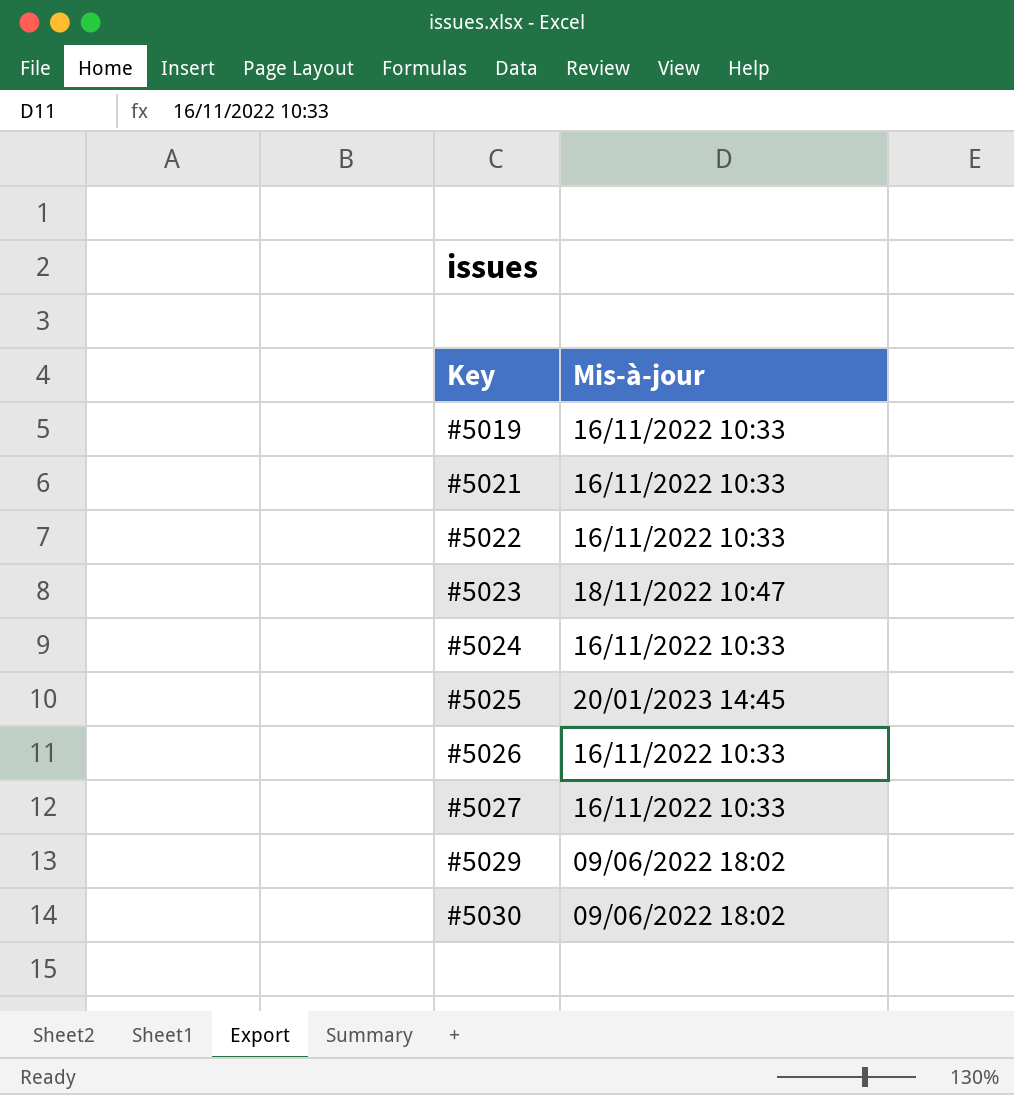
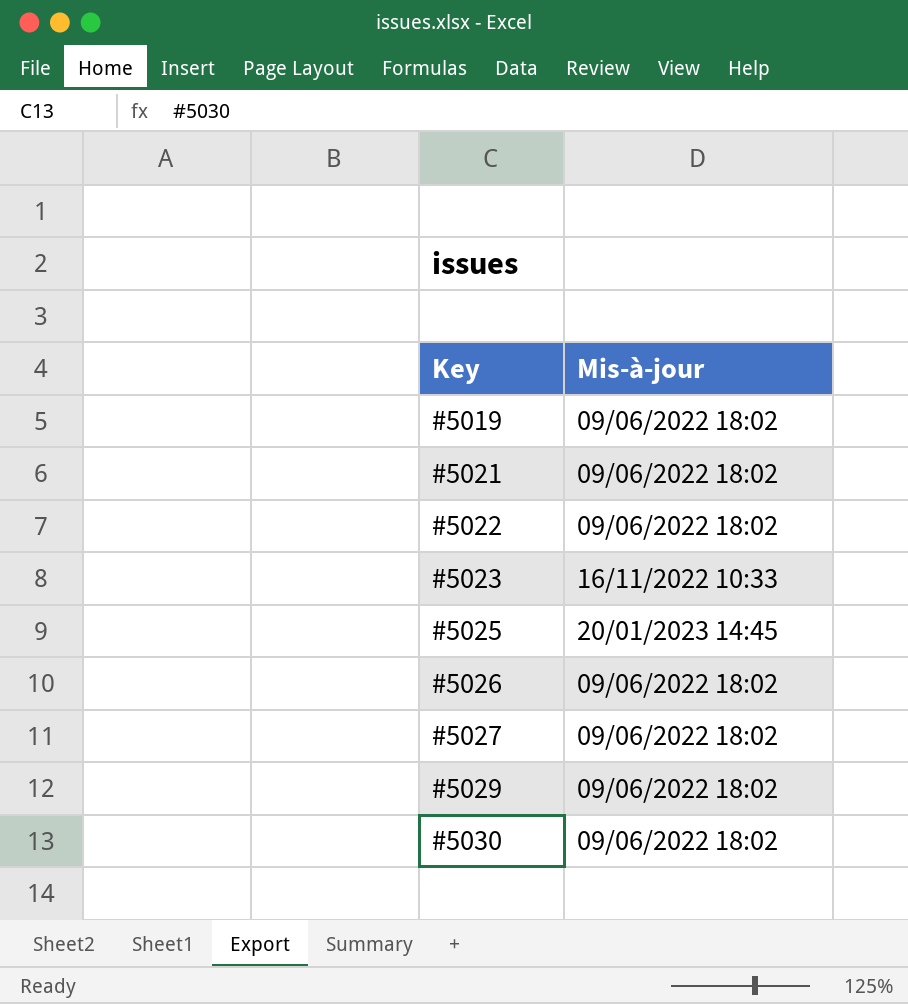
row #5024: 16/11/2022 10:33 -> none
#5019 | Mis-à-jour: 16/11/2022 10:33 -> 09/06/2022 18:02
#5021 | Mis-à-jour: 16/11/2022 10:33 -> 09/06/2022 18:02
#5022 | Mis-à-jour: 16/11/2022 10:33 -> 09/06/2022 18:02
#5023 | Mis-à-jour: 18/11/2022 10:47 -> 16/11/2022 10:33
#5026 | Mis-à-jour: 16/11/2022 10:33 -> 09/06/2022 18:02
#5027 | Mis-à-jour: 16/11/2022 10:33 -> 09/06/2022 18:02

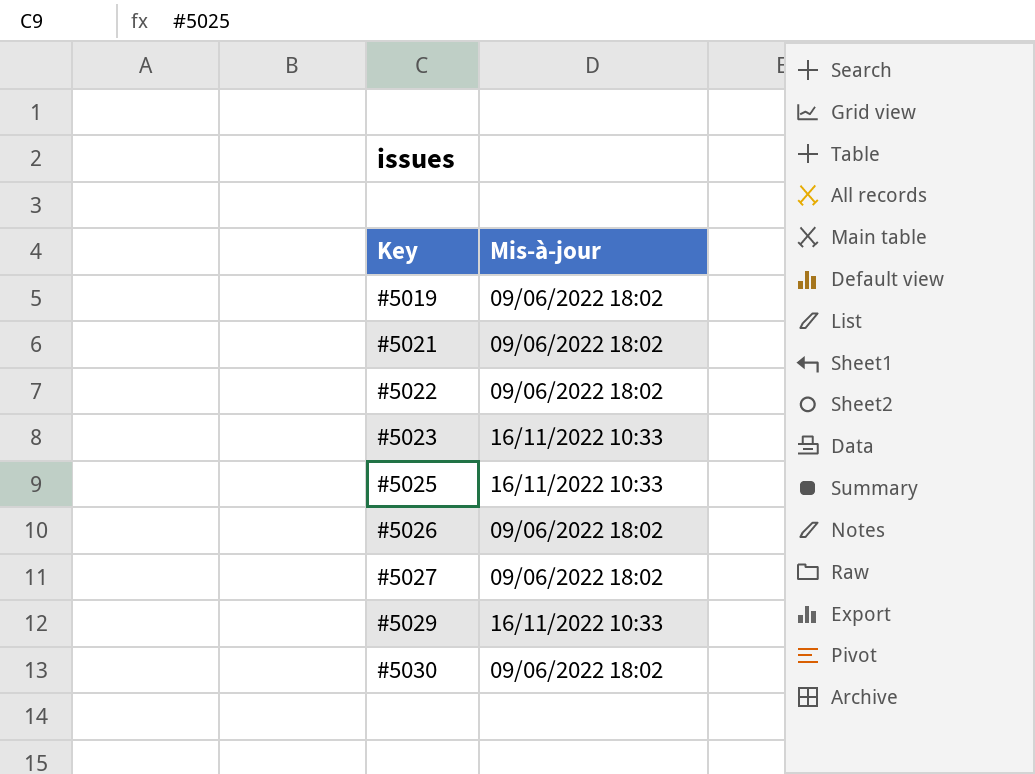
#5025 | Mis-à-jour: 20/01/2023 14:45 -> 16/11/2022 10:33
#5029 | Mis-à-jour: 09/06/2022 18:02 -> 16/11/2022 10:33

